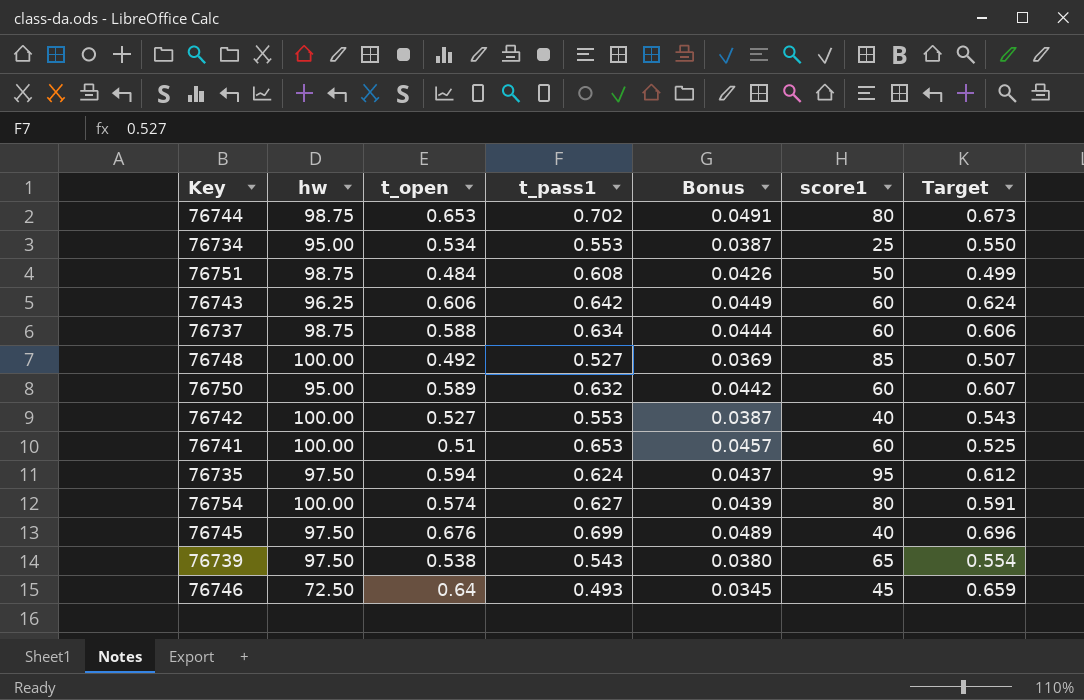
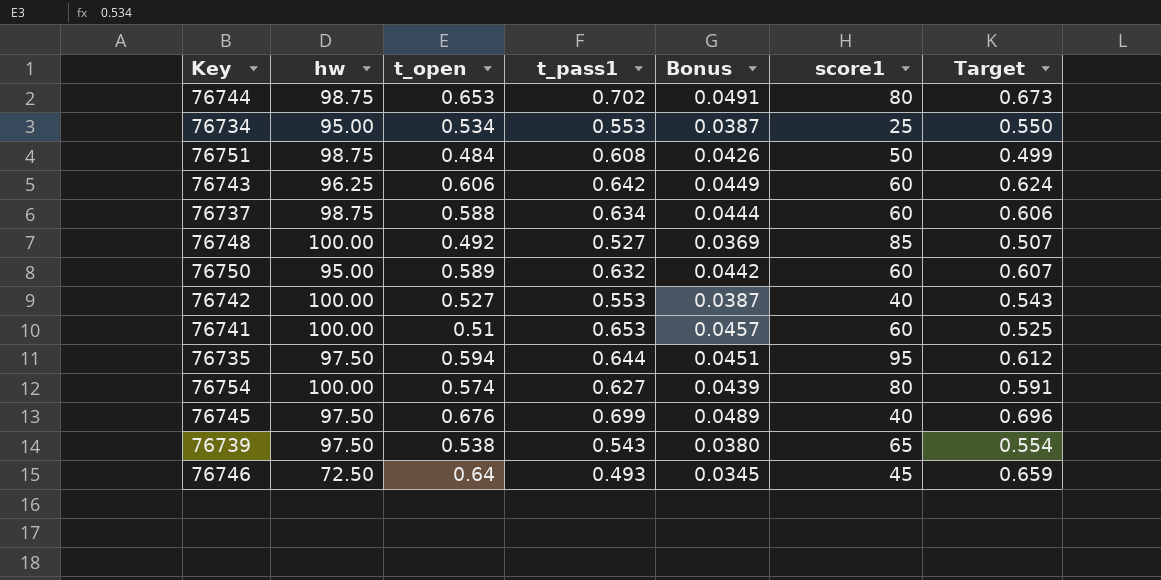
76735 | t_pass1: 0.624 -> 0.644
76735 | Bonus: 0.0437 -> 0.0451

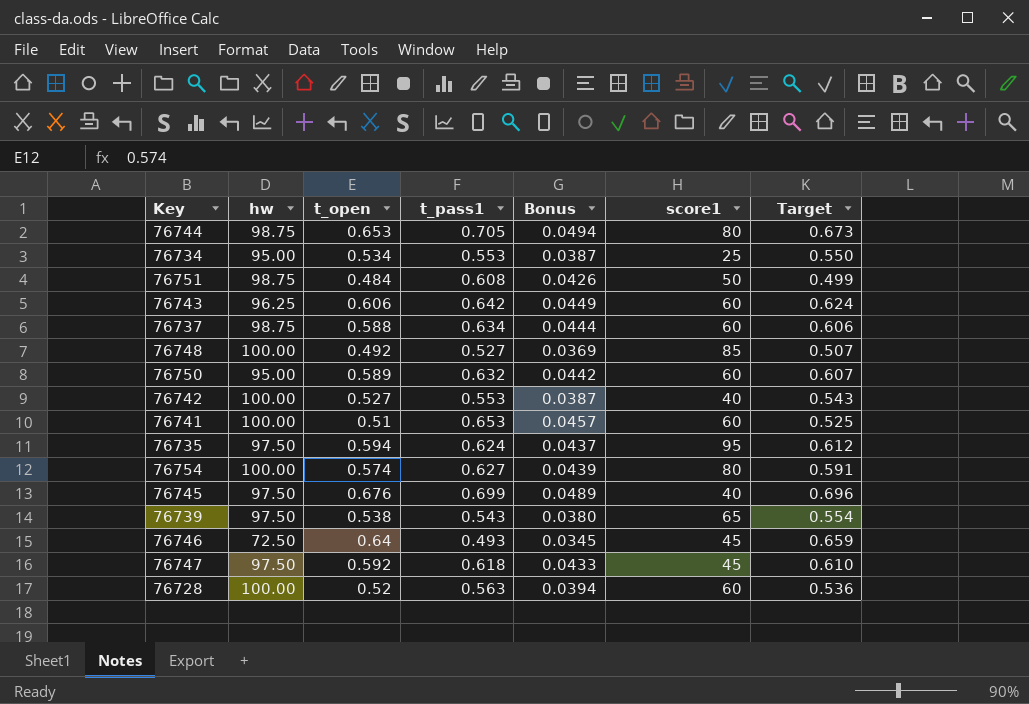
76744 | t_pass1: 0.702 -> 0.705
76744 | Bonus: 0.0491 -> 0.0494
76735 | t_pass1: 0.644 -> 0.624
76735 | Bonus: 0.0451 -> 0.0437
row 76747: none -> 97.50 | 0.592 | 0.618 | 0.0433 | 45 | 0.610
row 76728: none -> 100.00 | 0.52 | 0.563 | 0.0394 | 60 | 0.536

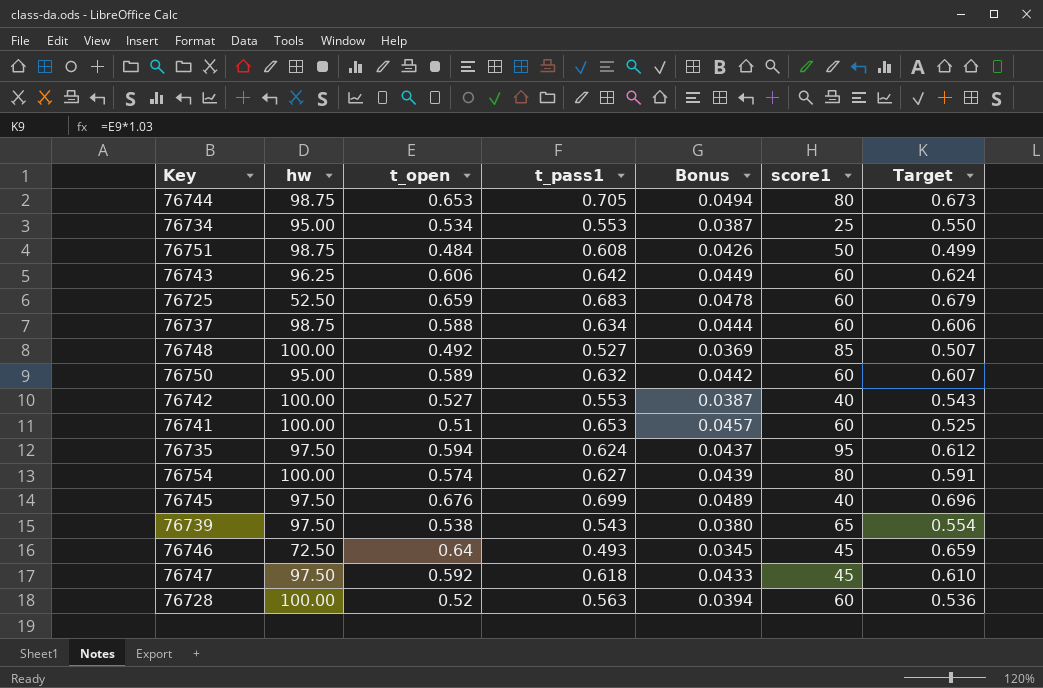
row 76725: none -> 52.50 | 0.659 | 0.683 | 0.0478 | 60 | 0.679

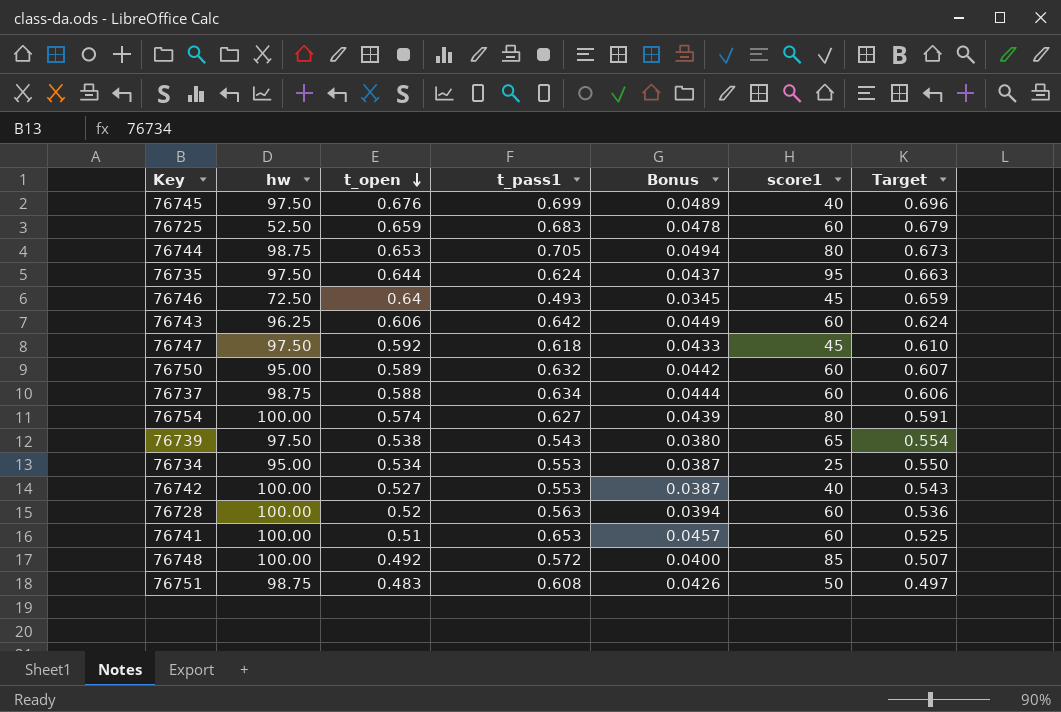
row order: none -> t_open descending
76735 | t_open: 0.594 -> 0.644
76735 | Target: 0.612 -> 0.663
76748 | t_pass1: 0.527 -> 0.572
76748 | Bonus: 0.0369 -> 0.0400
76751 | t_open: 0.484 -> 0.483
76751 | Target: 0.499 -> 0.497

